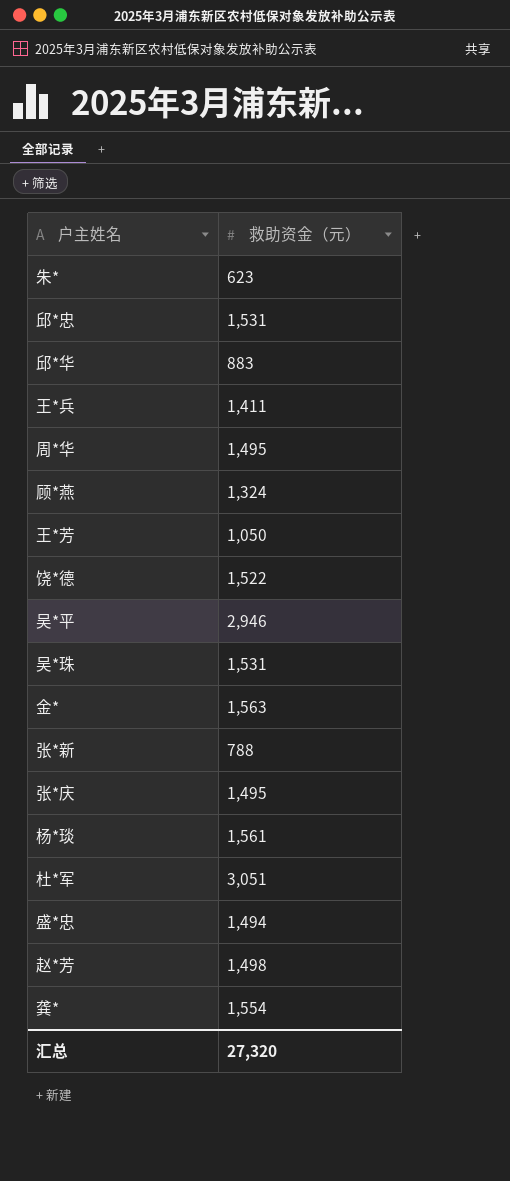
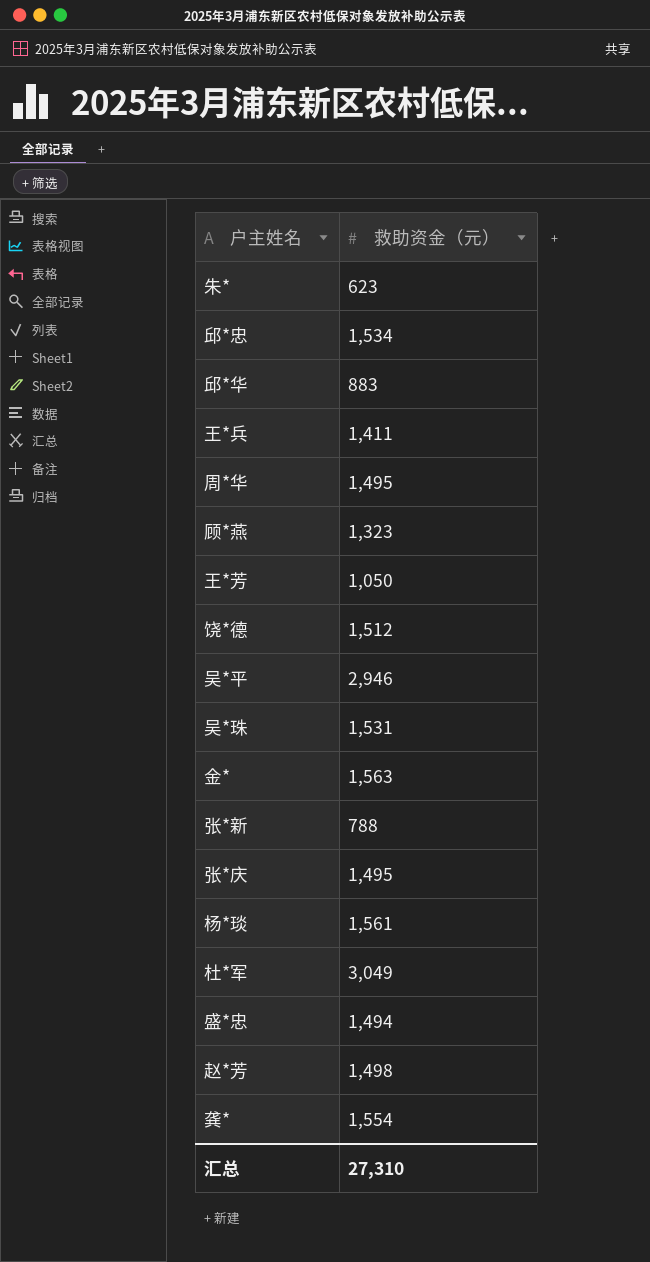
邱*忠 | 救助资金（元）: 1,531 -> 1,534
顾*燕 | 救助资金（元）: 1,324 -> 1,323
饶*德 | 救助资金（元）: 1,522 -> 1,512
杜*军 | 救助资金（元）: 3,051 -> 3,049
汇总 | 救助资金（元）: 27,320 -> 27,310

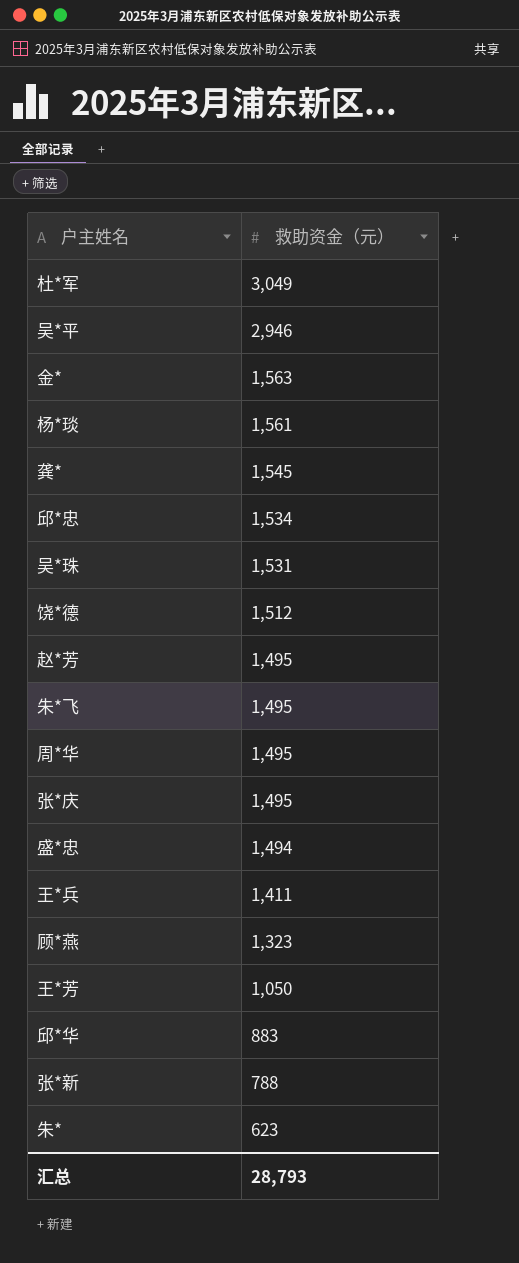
row order: none -> 救助资金（元） descending
龚* | 救助资金（元）: 1,554 -> 1,545
赵*芳 | 救助资金（元）: 1,498 -> 1,495
row 朱*飞: none -> 1,495
汇总 | 救助资金（元）: 27,310 -> 28,793

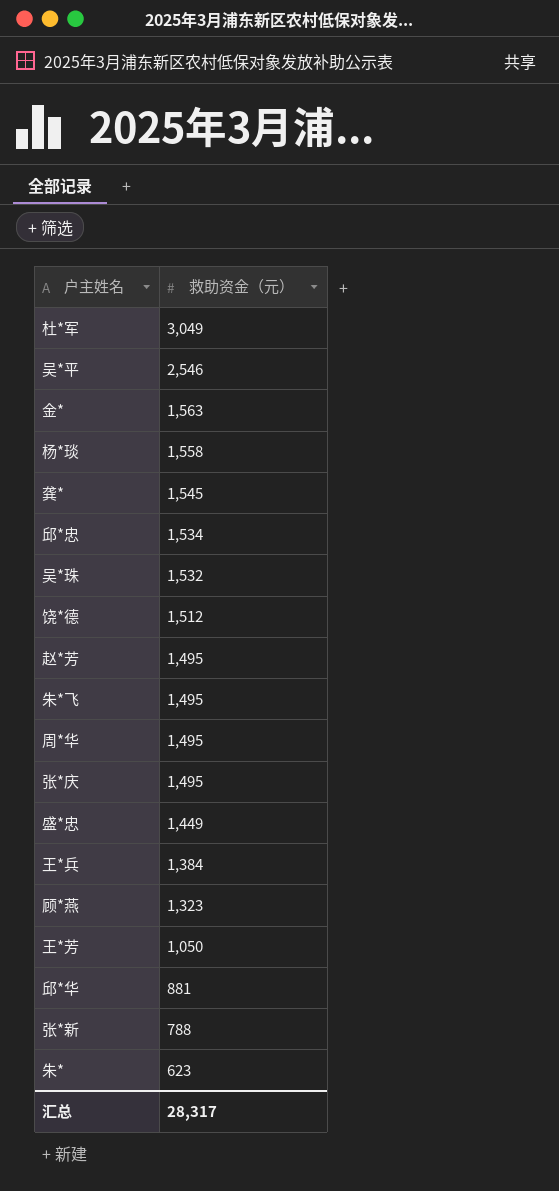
吴*平 | 救助资金（元）: 2,946 -> 2,546
杨*琰 | 救助资金（元）: 1,561 -> 1,558
吴*珠 | 救助资金（元）: 1,531 -> 1,532
盛*忠 | 救助资金（元）: 1,494 -> 1,449
王*兵 | 救助资金（元）: 1,411 -> 1,384
邱*华 | 救助资金（元）: 883 -> 881
汇总 | 救助资金（元）: 28,793 -> 28,317

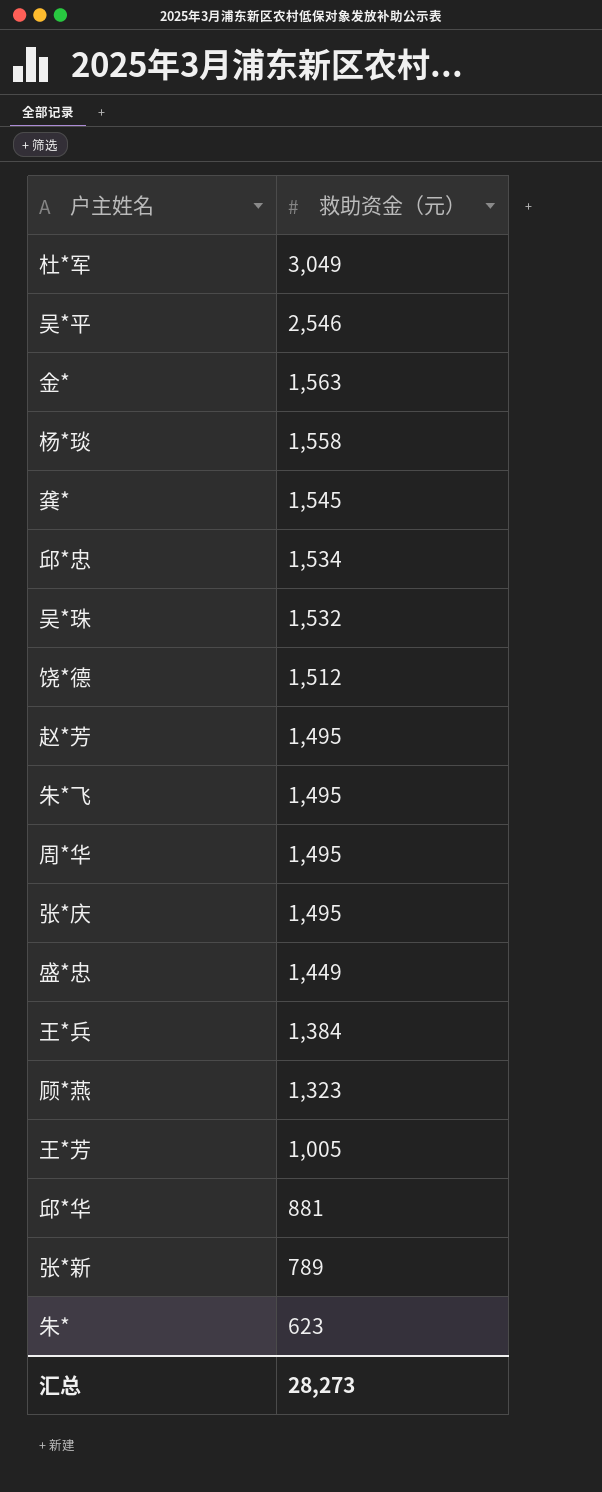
王*芳 | 救助资金（元）: 1,050 -> 1,005
张*新 | 救助资金（元）: 788 -> 789
汇总 | 救助资金（元）: 28,317 -> 28,273

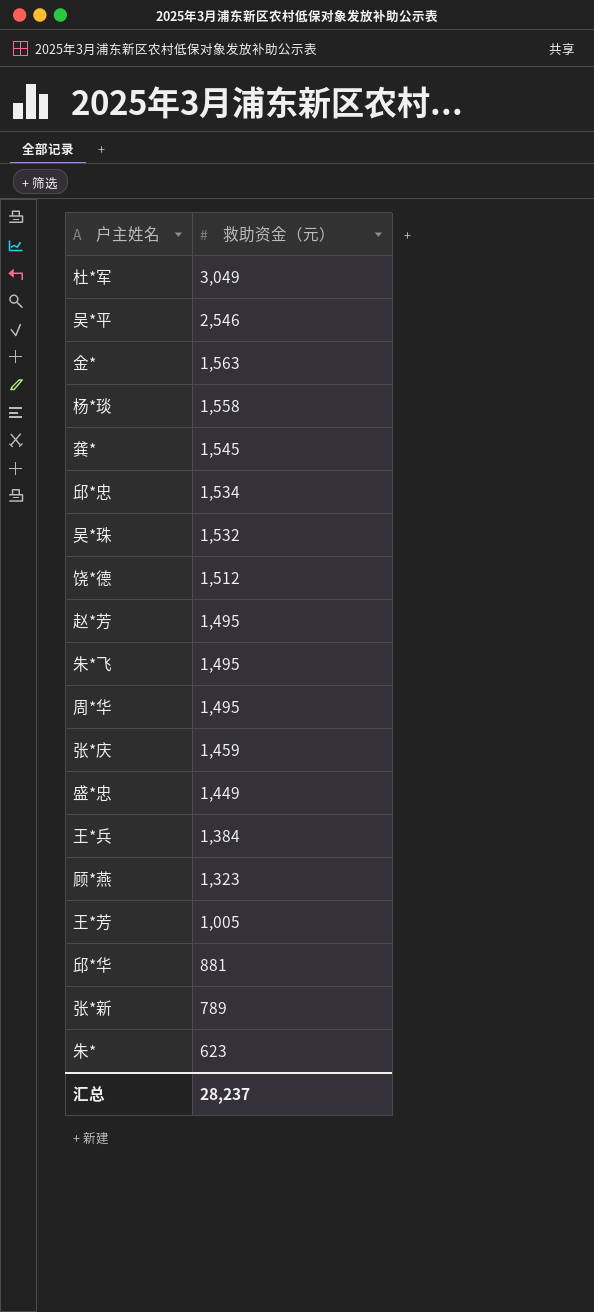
张*庆 | 救助资金（元）: 1,495 -> 1,459
汇总 | 救助资金（元）: 28,273 -> 28,237

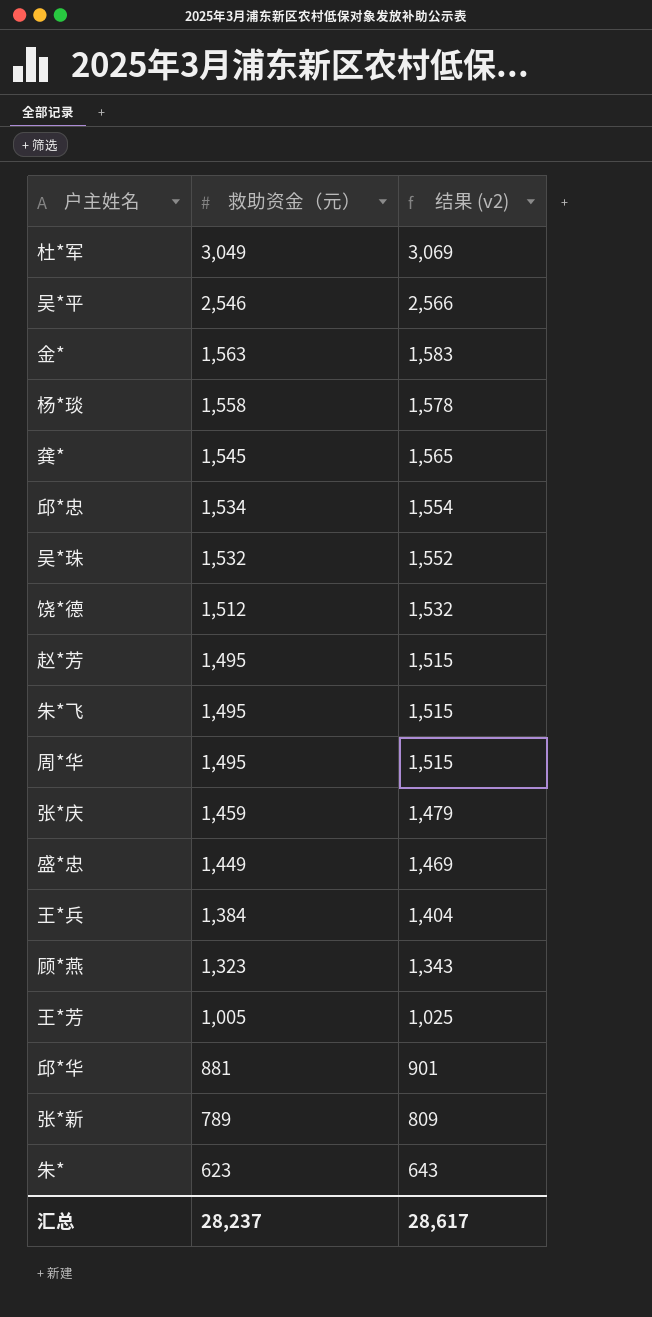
column 结果 (v2) | formula: none -> [救助资金（元）] + 20

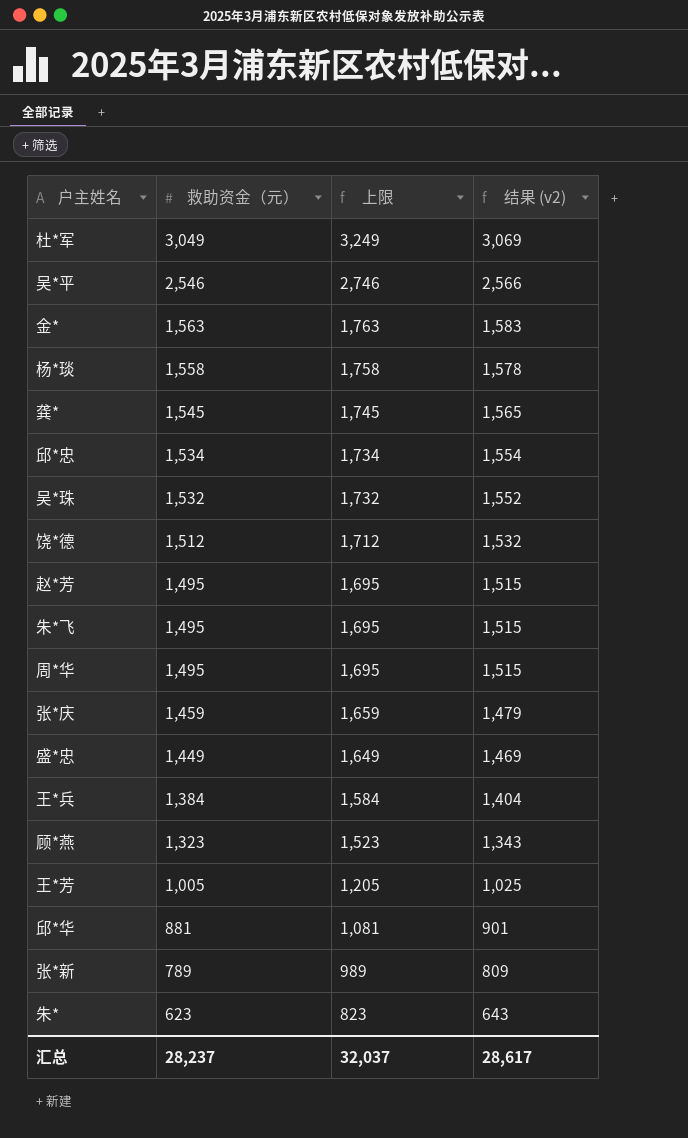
column 上限 | formula: none -> [救助资金（元）] + 200

